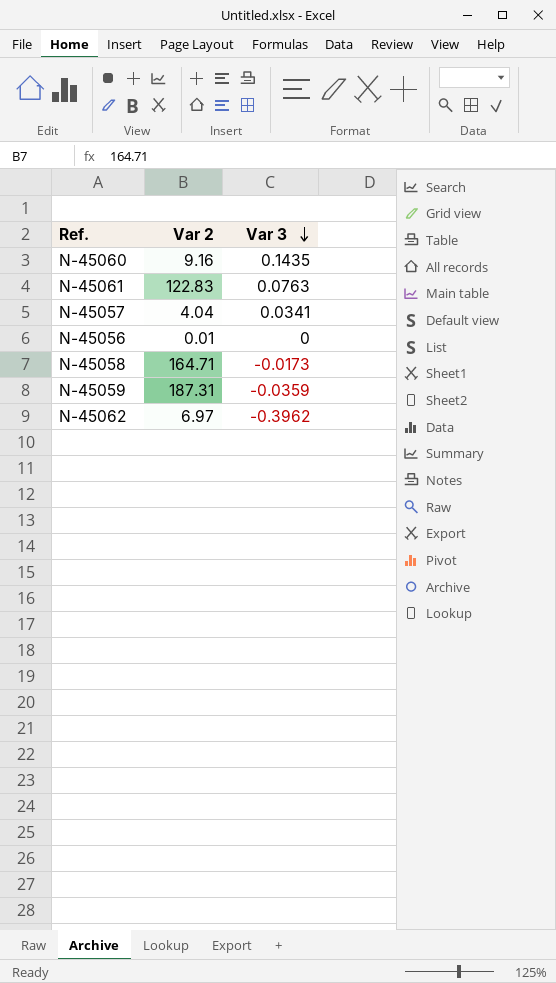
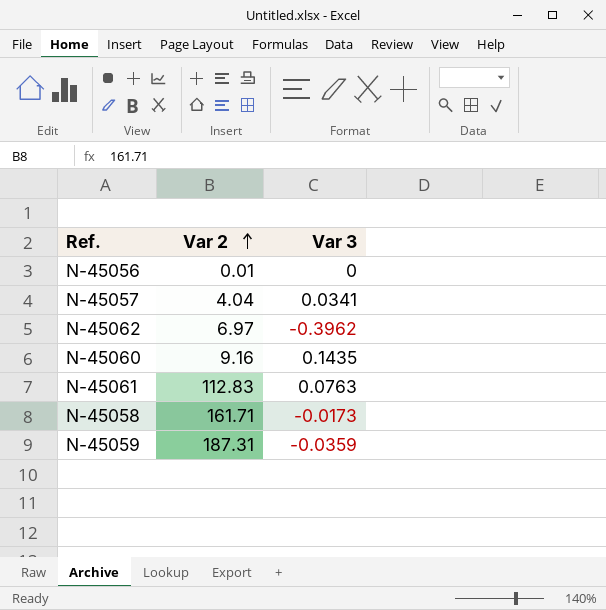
row order: Var 3 descending -> Var 2 ascending
N-45061 | Var 2: 122.83 -> 112.83
N-45058 | Var 2: 164.71 -> 161.71

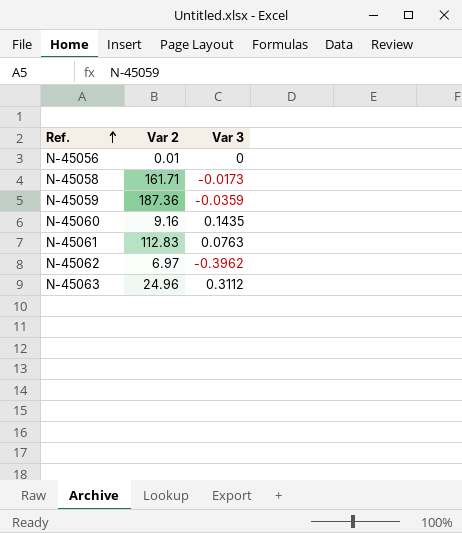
row order: Var 2 ascending -> Ref. ascending
row N-45057: 4.04 | 0.0341 -> none
N-45059 | Var 2: 187.31 -> 187.36
row N-45063: none -> 24.96 | 0.3112

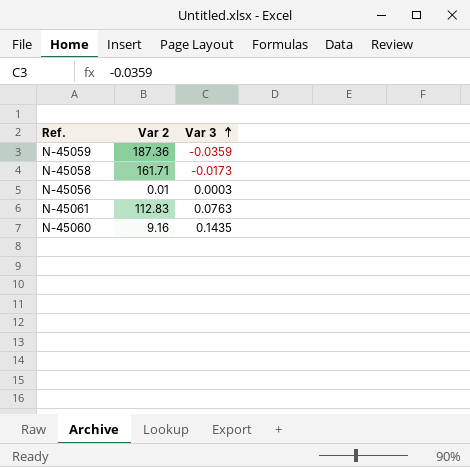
row order: Ref. ascending -> Var 3 ascending
row N-45062: 6.97 | -0.3962 -> none
row N-45063: 24.96 | 0.3112 -> none
N-45056 | Var 3: 0 -> 0.0003

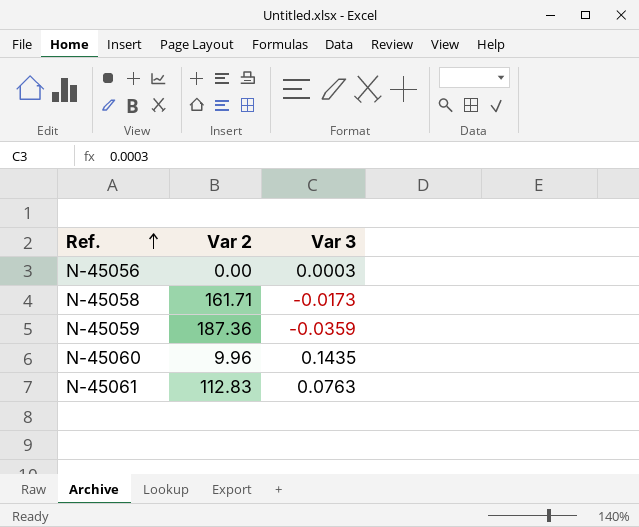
row order: Var 3 ascending -> Ref. ascending
N-45056 | Var 2: 0.01 -> 0.00
N-45060 | Var 2: 9.16 -> 9.96

